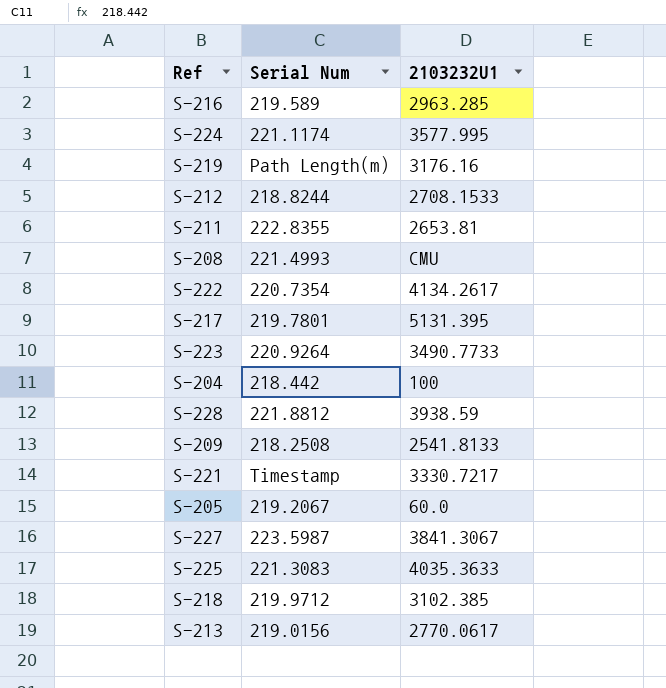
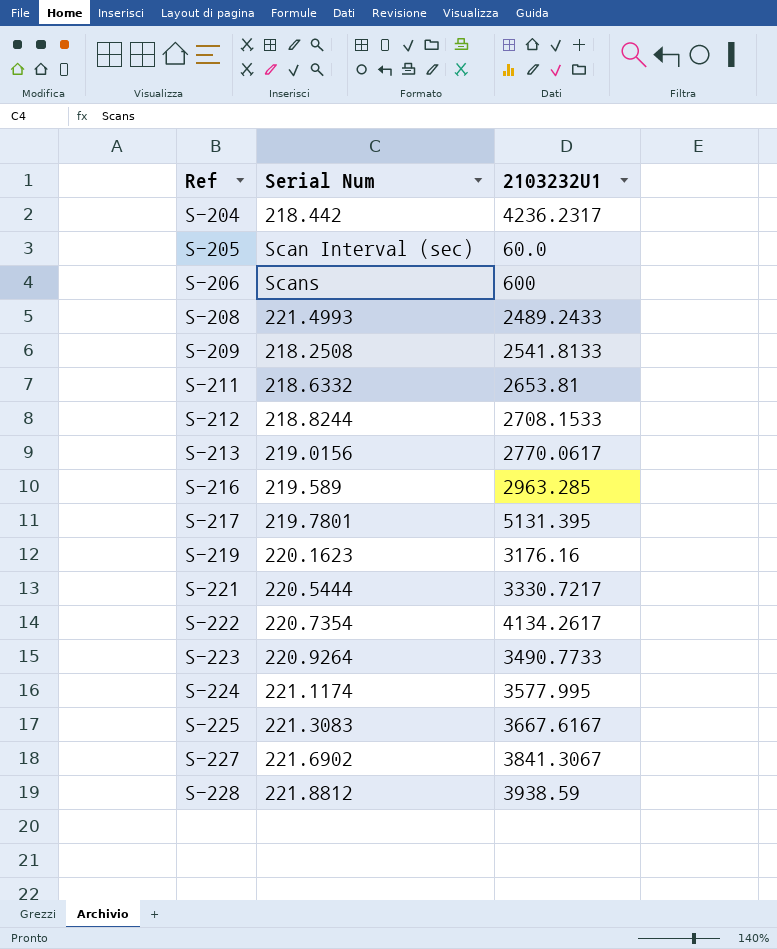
row order: none -> Ref ascending
row S-218: 219.9712 | 3102.385 -> none
S-204 | 2103232U1: 100 -> 4236.2317
S-205 | Serial Num: 219.2067 -> Scan Interval (sec)
row S-206: none -> Scans | 600
S-208 | 2103232U1: CMU -> 2489.2433
S-211 | Serial Num: 222.8355 -> 218.6332
S-219 | Serial Num: Path Length(m) -> 220.1623
S-221 | Serial Num: Timestamp -> 220.5444
S-225 | 2103232U1: 4035.3633 -> 3667.6167
S-227 | Serial Num: 223.5987 -> 221.6902

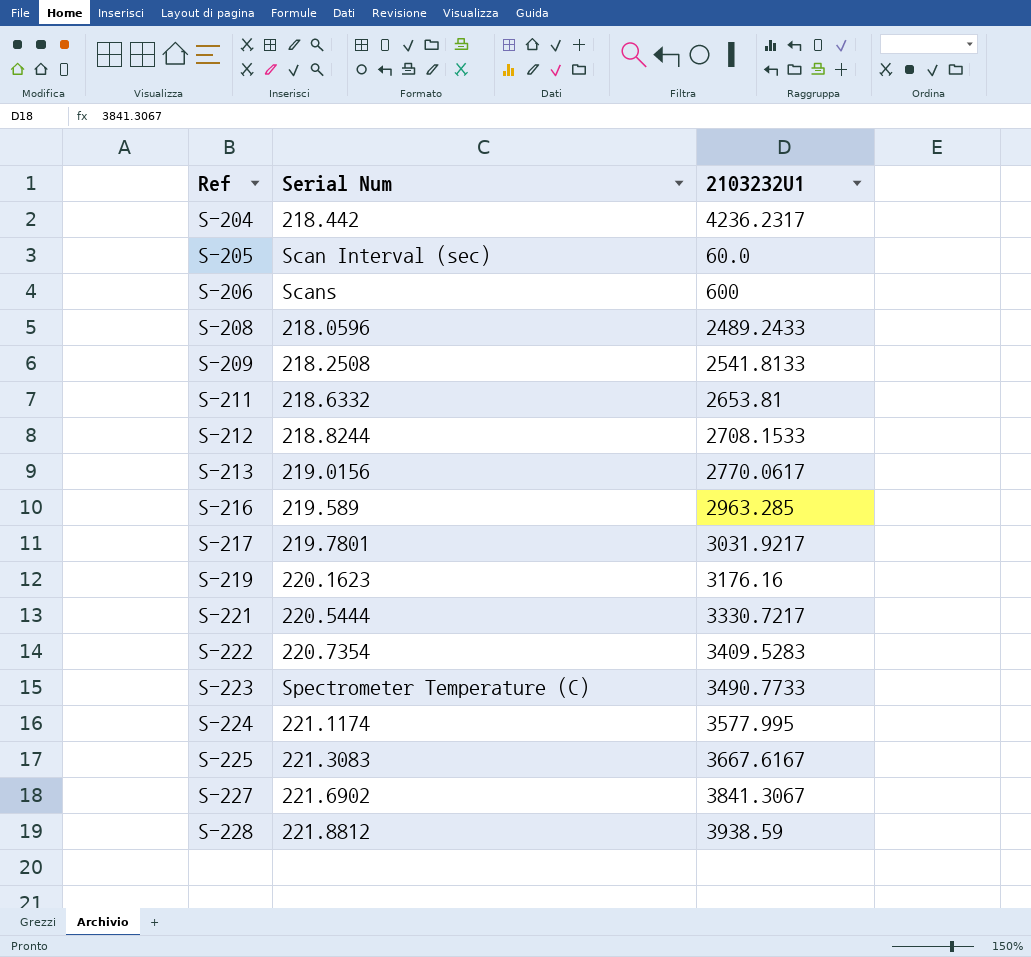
S-208 | Serial Num: 221.4993 -> 218.0596
S-217 | 2103232U1: 5131.395 -> 3031.9217
S-222 | 2103232U1: 4134.2617 -> 3409.5283
S-223 | Serial Num: 220.9264 -> Spectrometer Temperature (C)

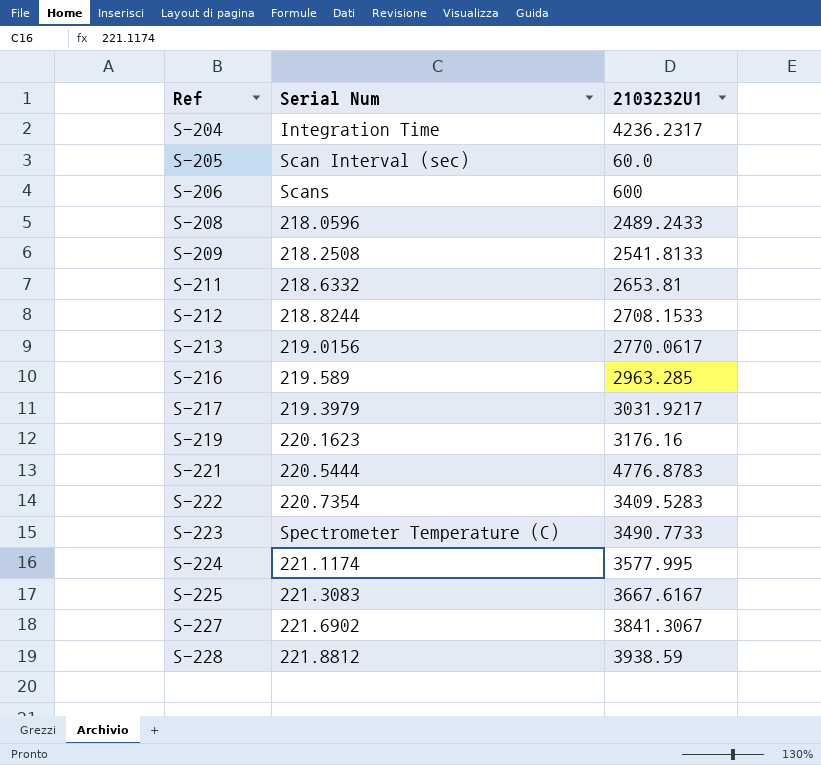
S-204 | Serial Num: 218.442 -> Integration Time
S-217 | Serial Num: 219.7801 -> 219.3979
S-221 | 2103232U1: 3330.7217 -> 4776.8783

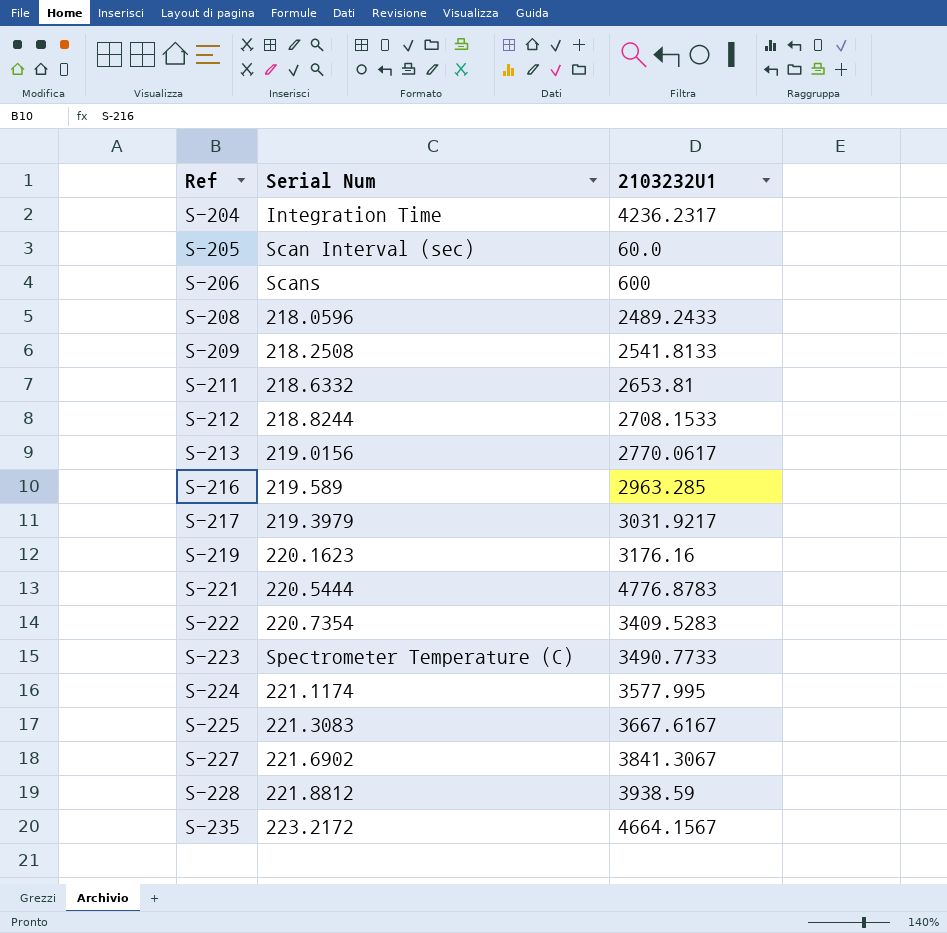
row S-235: none -> 223.2172 | 4664.1567

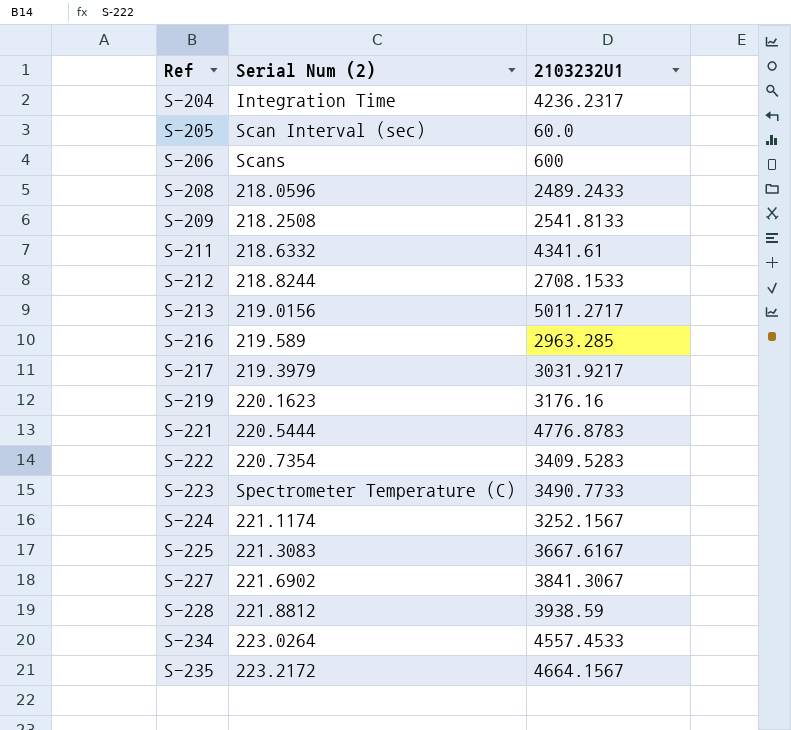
column name: Serial Num -> Serial Num (2)
S-211 | 2103232U1: 2653.81 -> 4341.61
S-213 | 2103232U1: 2770.0617 -> 5011.2717
S-224 | 2103232U1: 3577.995 -> 3252.1567
row S-234: none -> 223.0264 | 4557.4533

